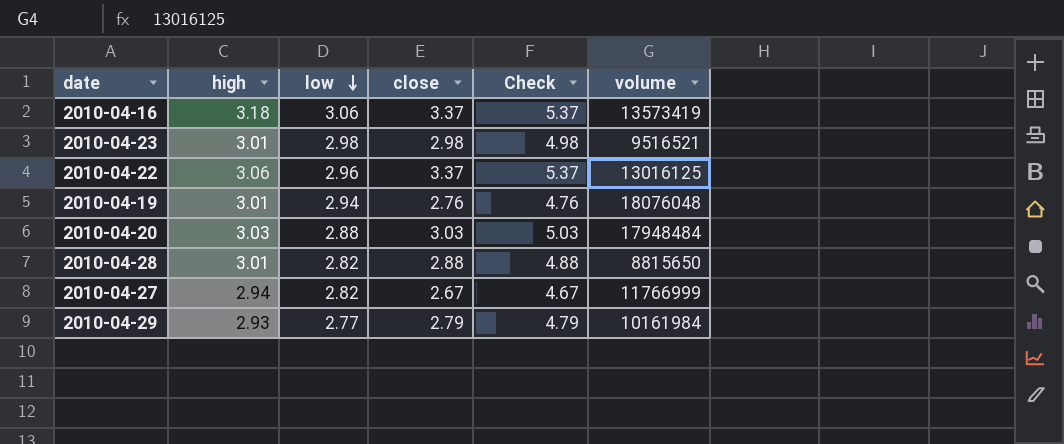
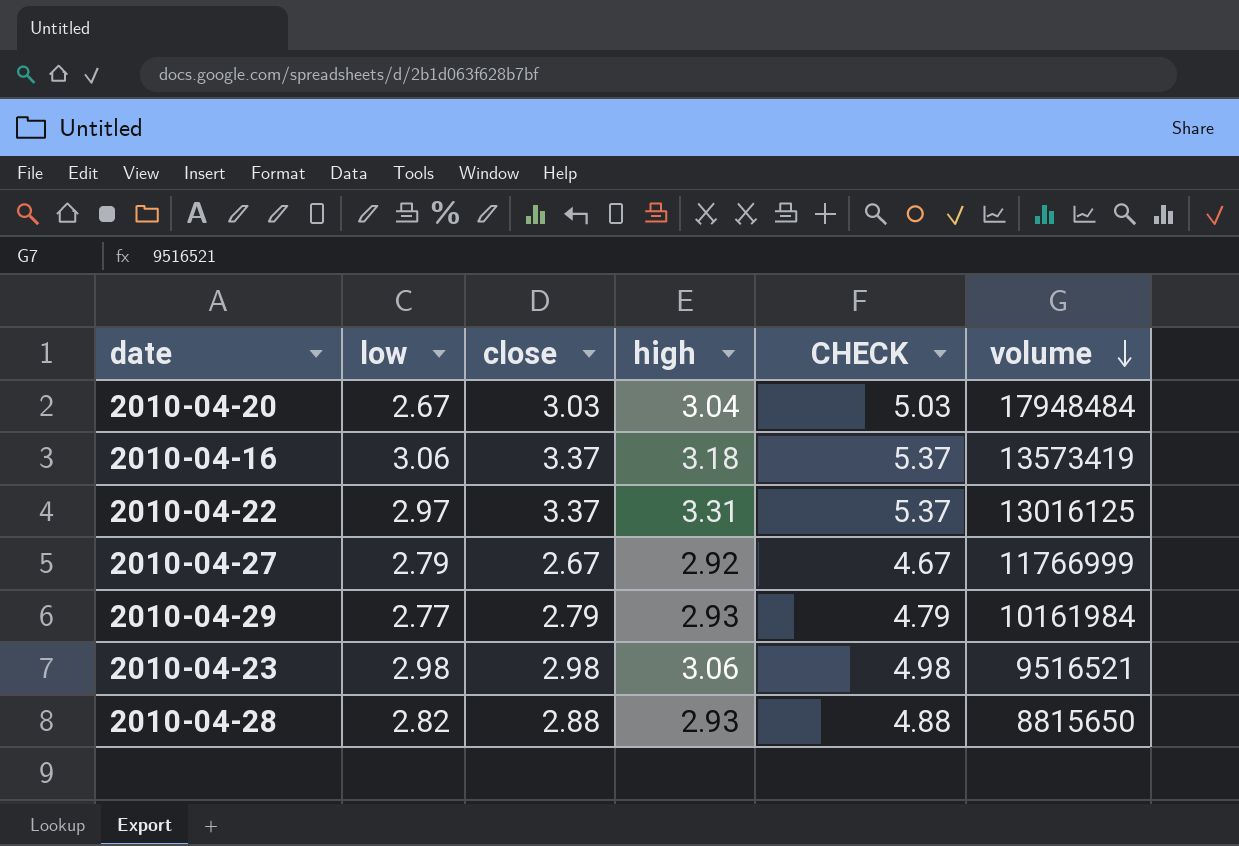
row order: low descending -> volume descending
column high | position: 2 -> 4
column name: Check -> CHECK
row 2010-04-19: 3.01 | 2.94 | 2.76 | 4.76 | 18076048 -> none
2010-04-20 | low: 2.88 -> 2.67
2010-04-20 | high: 3.03 -> 3.04
2010-04-22 | low: 2.96 -> 2.97
2010-04-22 | high: 3.06 -> 3.31
2010-04-27 | low: 2.82 -> 2.79
2010-04-27 | high: 2.94 -> 2.92
2010-04-23 | high: 3.01 -> 3.06
2010-04-28 | high: 3.01 -> 2.93

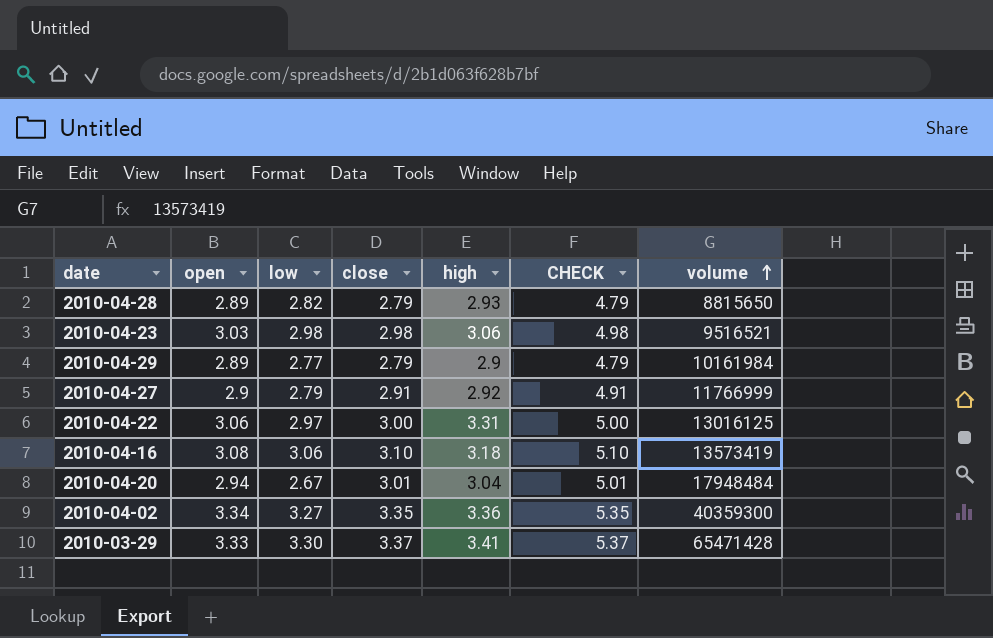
row order: volume descending -> volume ascending
column open | position: none -> 2
2010-04-28 | close: 2.88 -> 2.79
2010-04-28 | CHECK: 4.88 -> 4.79
2010-04-29 | high: 2.93 -> 2.9
2010-04-27 | close: 2.67 -> 2.91
2010-04-27 | CHECK: 4.67 -> 4.91
2010-04-22 | close: 3.37 -> 3.00
2010-04-22 | CHECK: 5.37 -> 5.00
2010-04-16 | close: 3.37 -> 3.10
2010-04-16 | CHECK: 5.37 -> 5.10
2010-04-20 | close: 3.03 -> 3.01
2010-04-20 | CHECK: 5.03 -> 5.01
row 2010-04-02: none -> 3.34 | 3.27 | 3.35 | 3.36 | 5.35 | 40359300
row 2010-03-29: none -> 3.33 | 3.30 | 3.37 | 3.41 | 5.37 | 65471428

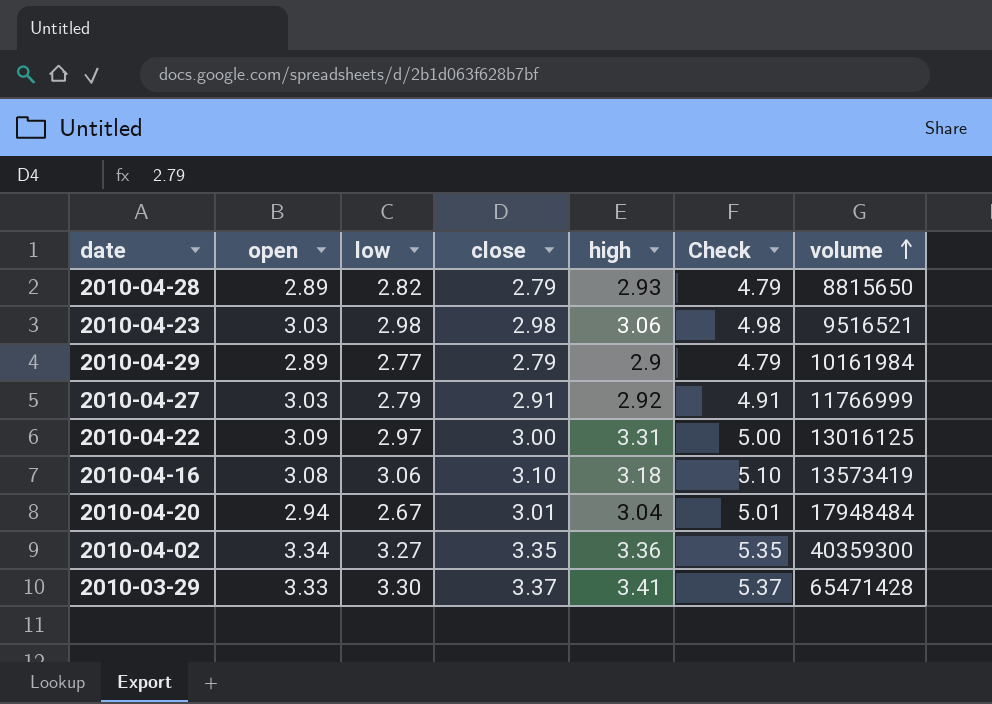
column name: CHECK -> Check
2010-04-27 | open: 2.9 -> 3.03
2010-04-22 | open: 3.06 -> 3.09

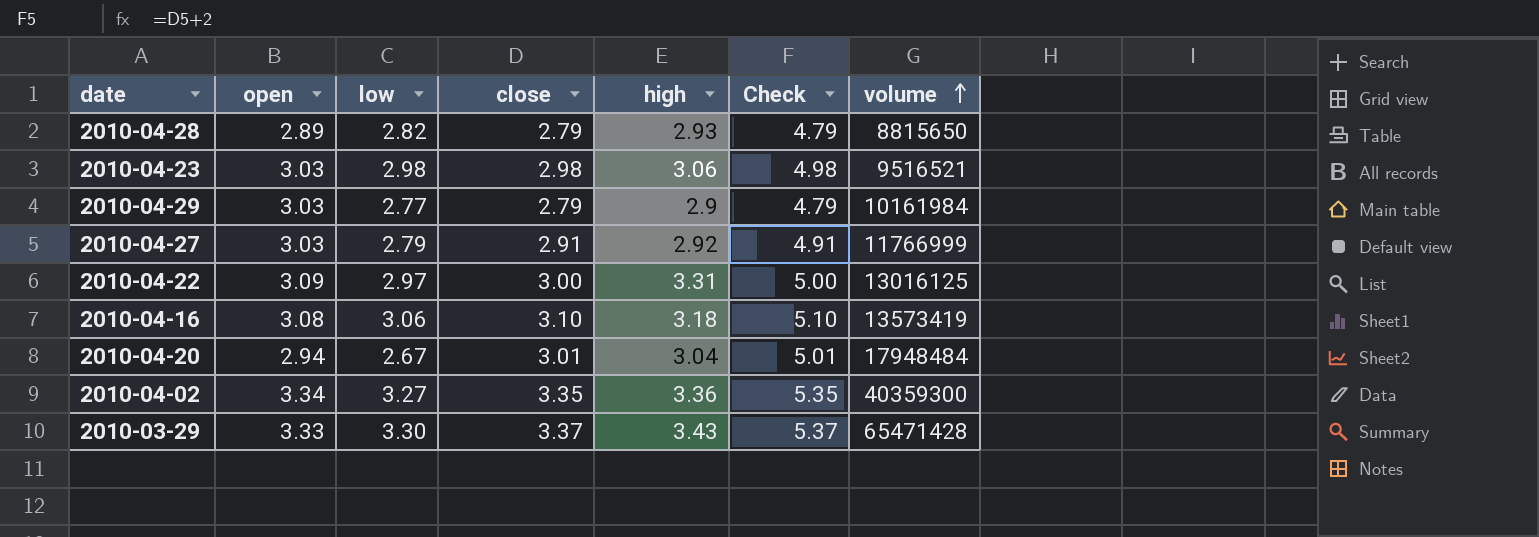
2010-04-29 | open: 2.89 -> 3.03
2010-03-29 | high: 3.41 -> 3.43

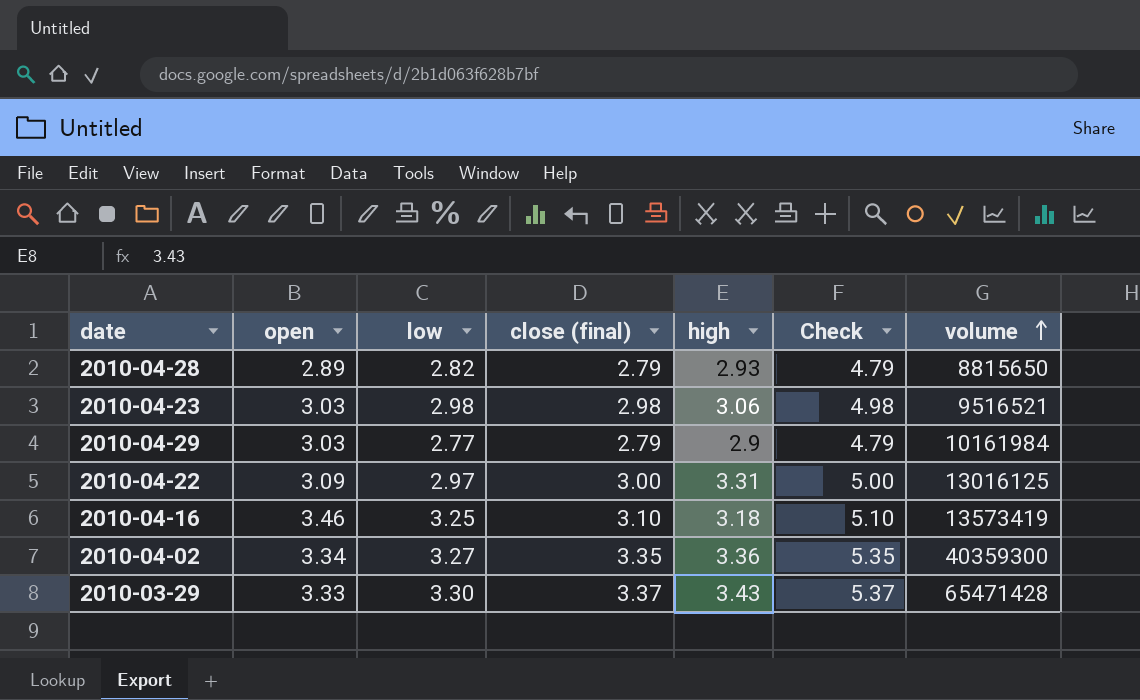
column name: close -> close (final)
row 2010-04-27: 3.03 | 2.79 | 2.91 | 2.92 | 4.91 | 11766999 -> none
row 2010-04-20: 2.94 | 2.67 | 3.01 | 3.04 | 5.01 | 17948484 -> none
2010-04-16 | open: 3.08 -> 3.46
2010-04-16 | low: 3.06 -> 3.25

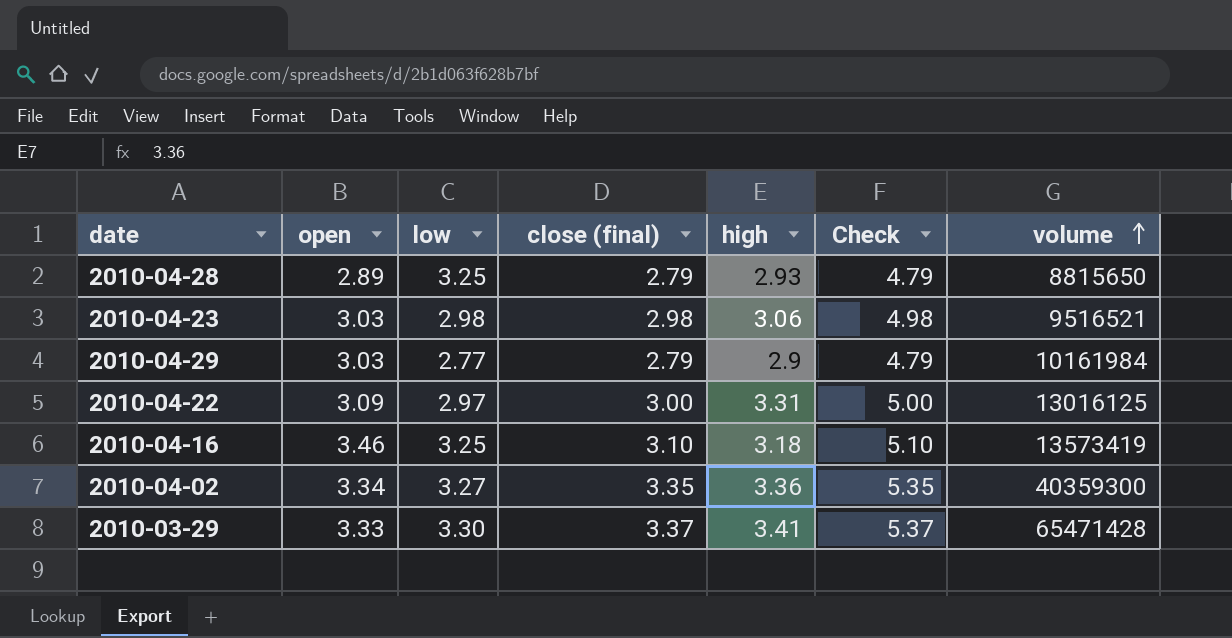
2010-04-28 | low: 2.82 -> 3.25
2010-03-29 | high: 3.43 -> 3.41

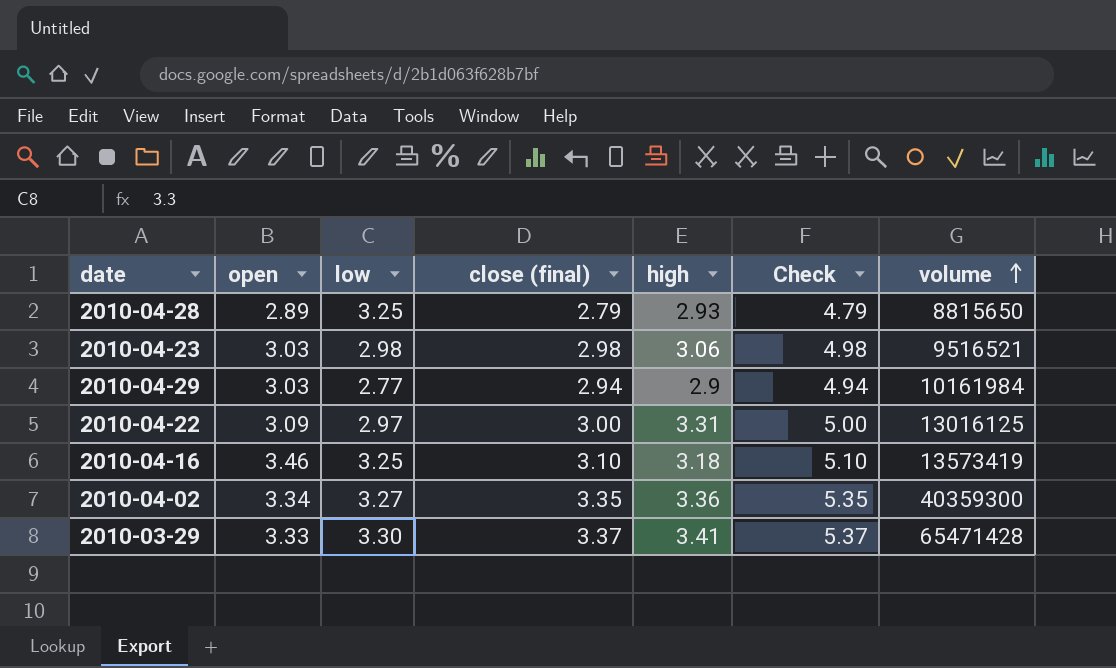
2010-04-29 | close (final): 2.79 -> 2.94
2010-04-29 | Check: 4.79 -> 4.94

